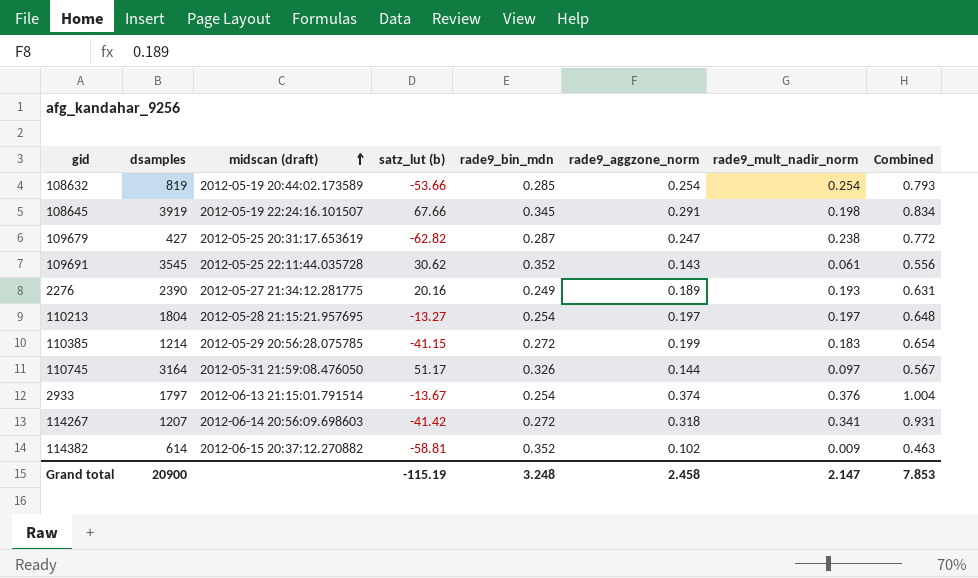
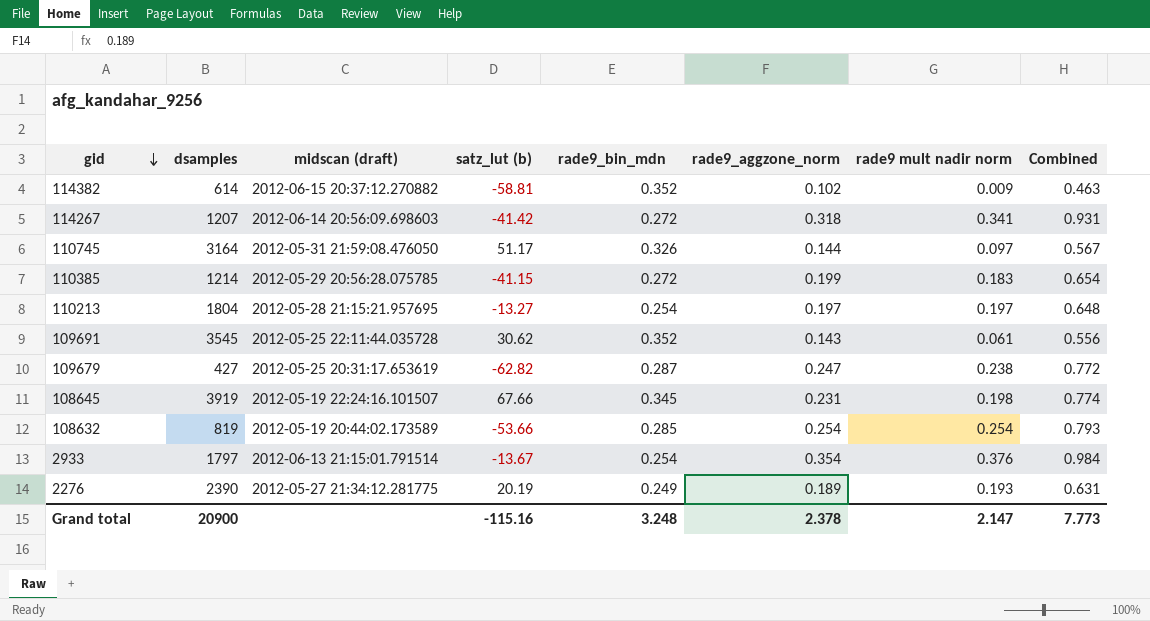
row order: midscan (draft) ascending -> gid descending
column name: rade9_mult_nadir_norm -> rade9 mult nadir norm
108645 | rade9_aggzone_norm: 0.291 -> 0.231
108645 | Combined: 0.834 -> 0.774
2933 | rade9_aggzone_norm: 0.374 -> 0.354
2933 | Combined: 1.004 -> 0.984
2276 | satz_lut (b): 20.16 -> 20.19
Grand total | satz_lut (b): -115.19 -> -115.16
Grand total | rade9_aggzone_norm: 2.458 -> 2.378
Grand total | Combined: 7.853 -> 7.773

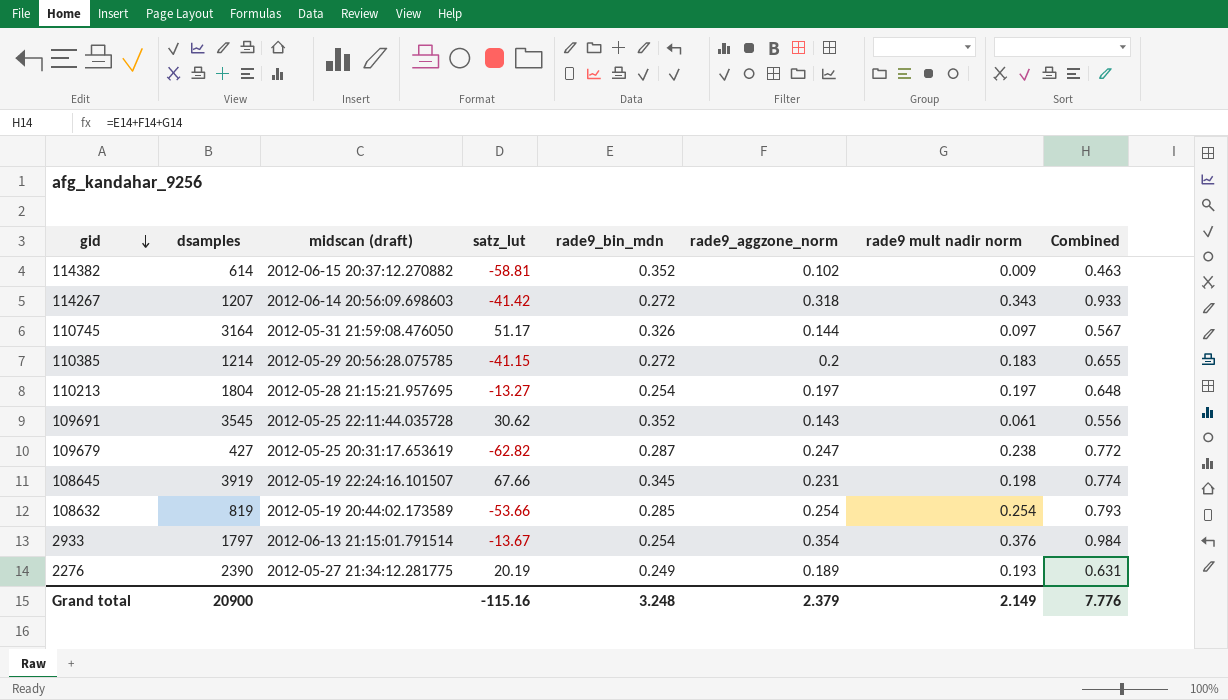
column name: satz_lut (b) -> satz_lut
114267 | rade9 mult nadir norm: 0.341 -> 0.343
114267 | Combined: 0.931 -> 0.933
110385 | rade9_aggzone_norm: 0.199 -> 0.2
110385 | Combined: 0.654 -> 0.655
Grand total | rade9_aggzone_norm: 2.378 -> 2.379
Grand total | rade9 mult nadir norm: 2.147 -> 2.149
Grand total | Combined: 7.773 -> 7.776

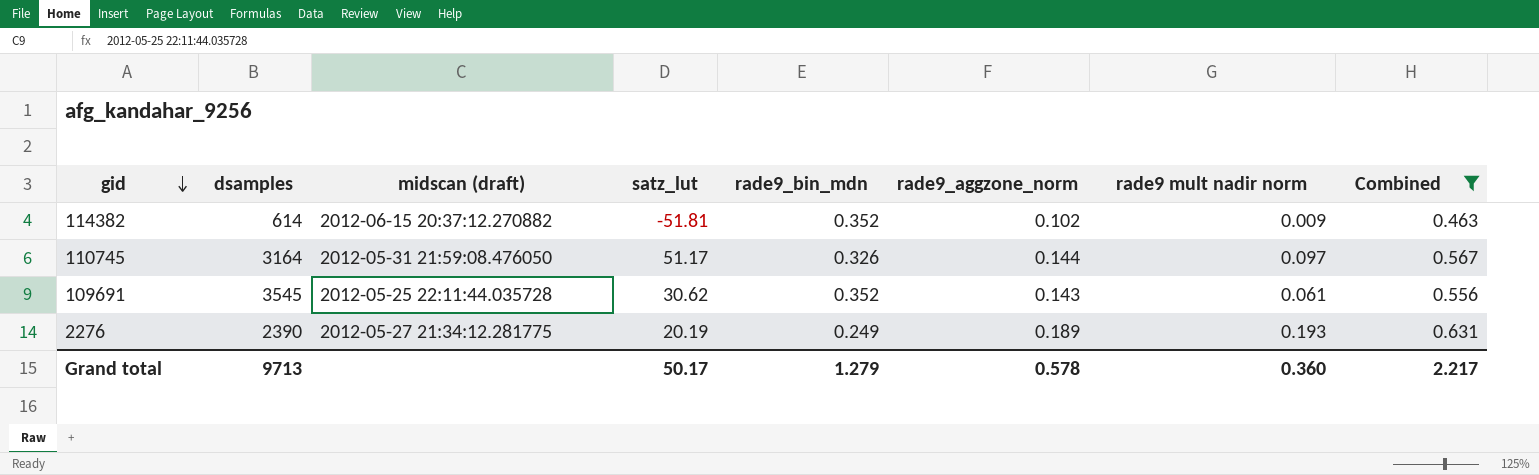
filter: none -> Combined <= 0.631
114382 | satz_lut: -58.81 -> -51.81
Grand total | dsamples: 20900 -> 9713
Grand total | satz_lut: -115.16 -> 50.17
Grand total | rade9_bin_mdn: 3.248 -> 1.279
Grand total | rade9_aggzone_norm: 2.379 -> 0.578
Grand total | rade9 mult nadir norm: 2.149 -> 0.360
Grand total | Combined: 7.776 -> 2.217

